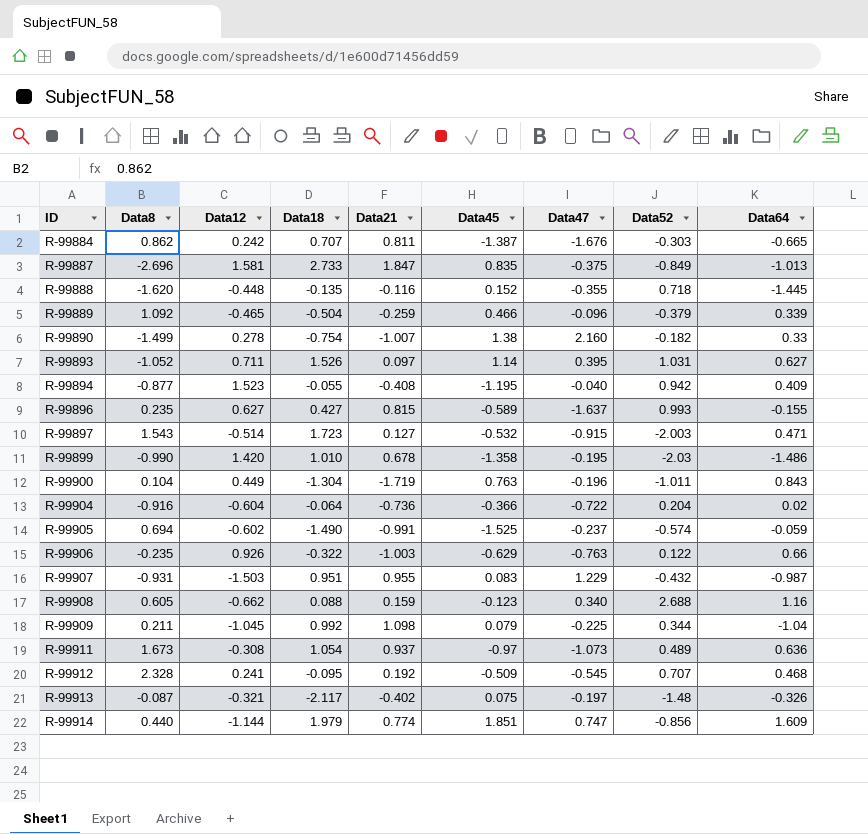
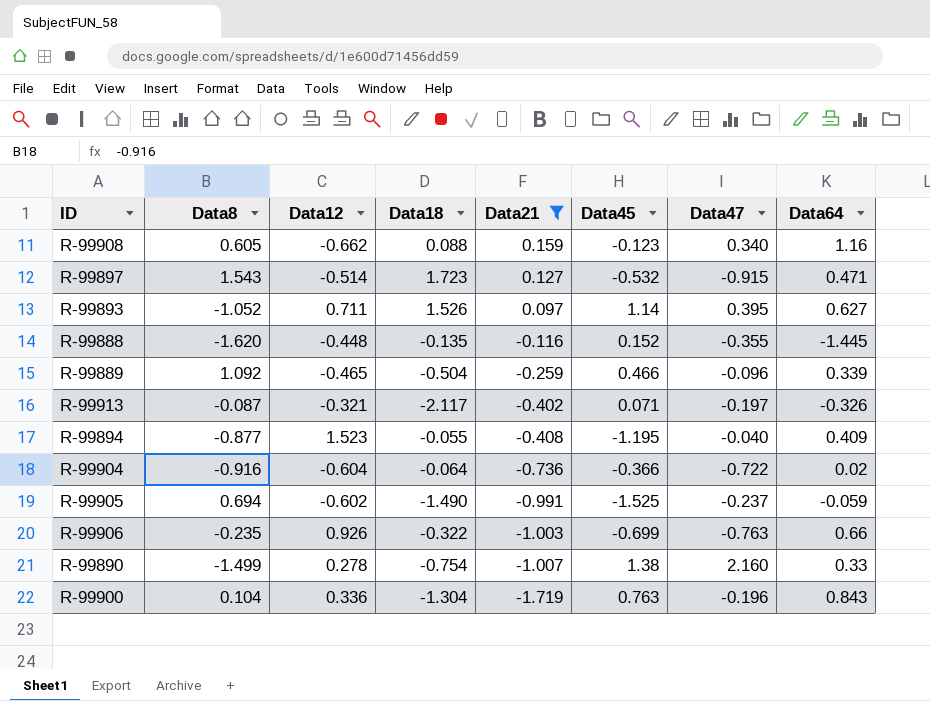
filter: none -> Data21 <= 0.159
row order: ID ascending -> Data21 descending
column Data52 | position: 8 -> none
R-99913 | Data45: 0.075 -> 0.071
R-99906 | Data45: -0.629 -> -0.699
R-99900 | Data12: 0.449 -> 0.336

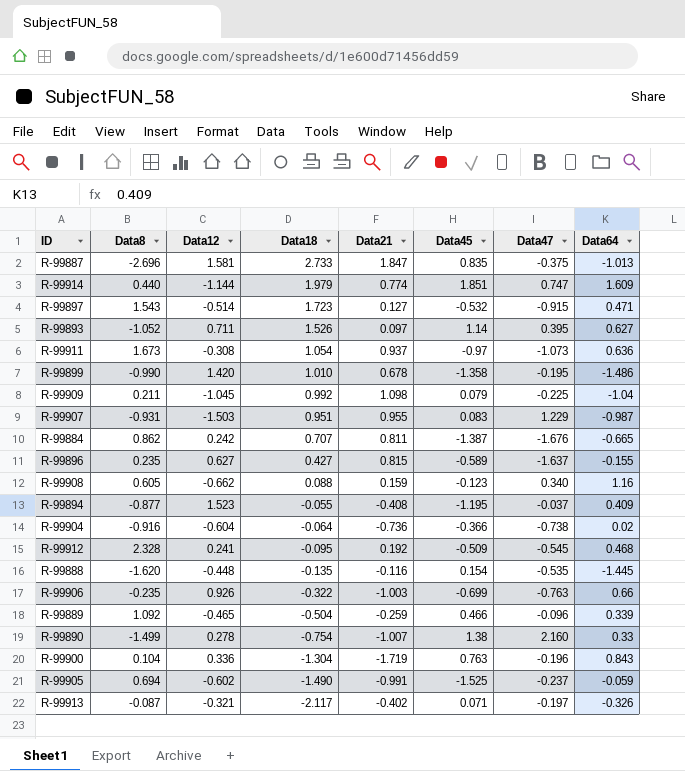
filter: Data21 <= 0.159 -> none
row order: Data21 descending -> Data18 descending
R-99894 | Data47: -0.040 -> -0.037
R-99904 | Data47: -0.722 -> -0.738
R-99888 | Data45: 0.152 -> 0.154
R-99888 | Data47: -0.355 -> -0.535

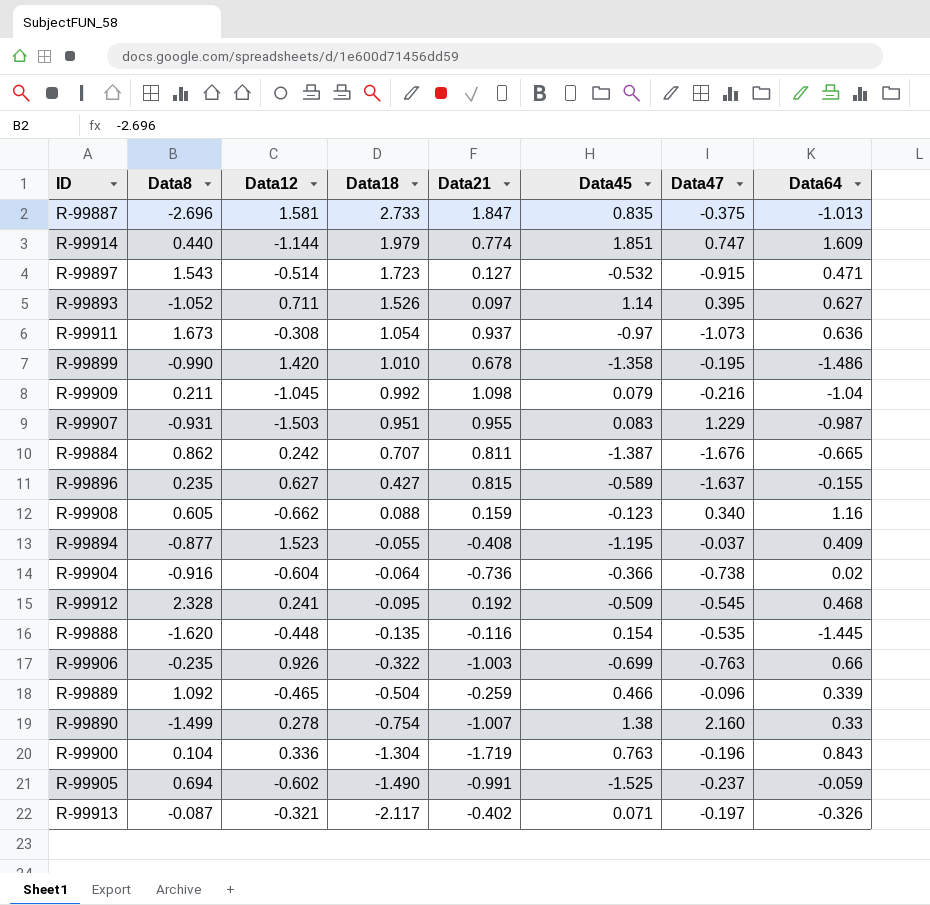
R-99909 | Data47: -0.225 -> -0.216

